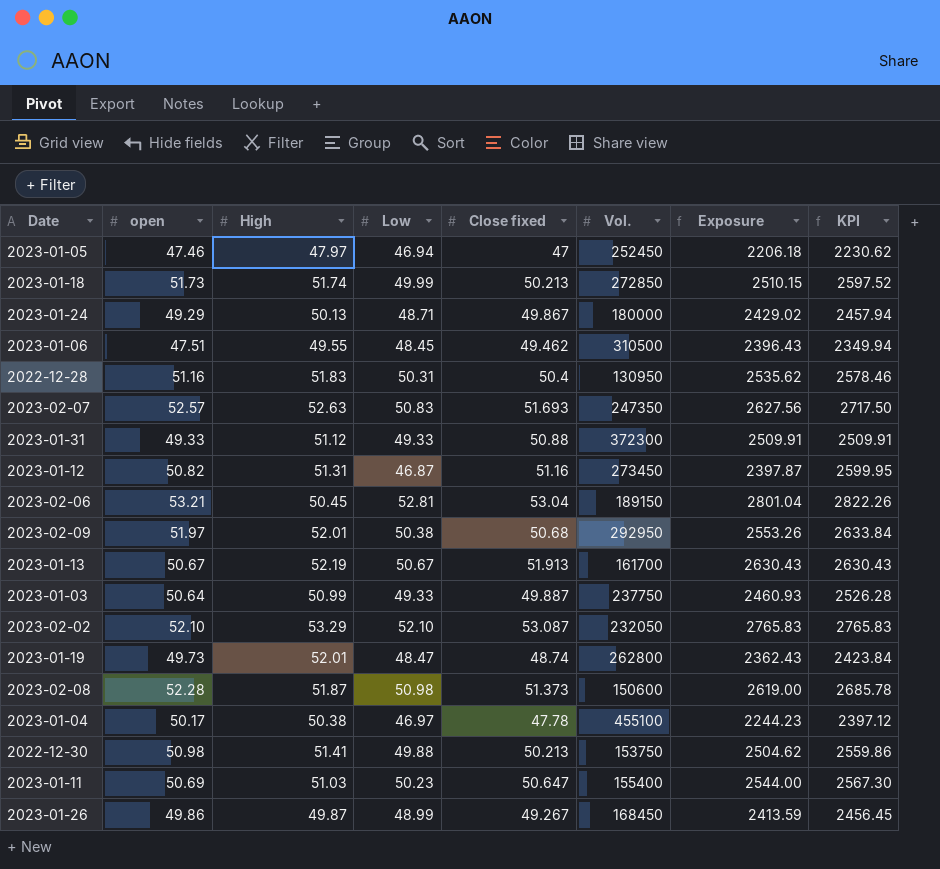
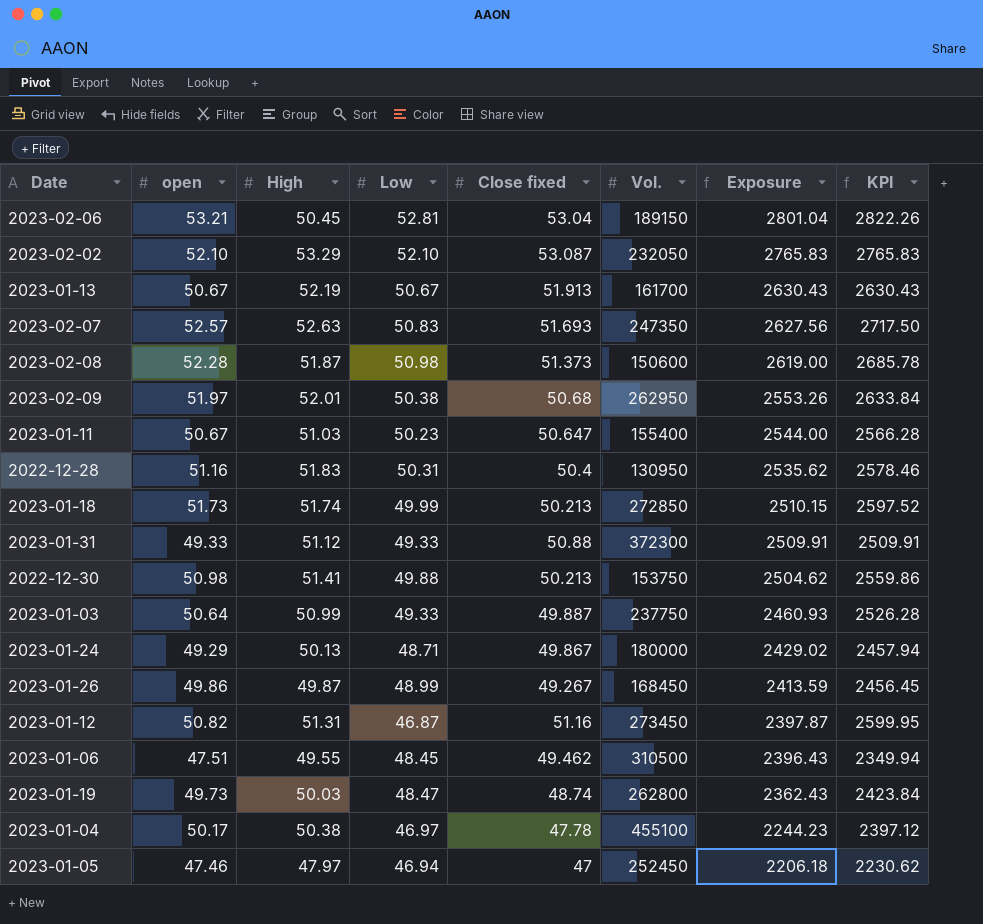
row order: none -> Exposure descending
2023-02-09 | Vol.: 292950 -> 262950
2023-01-11 | open: 50.69 -> 50.67
2023-01-11 | KPI: 2567.30 -> 2566.28
2023-01-19 | High: 52.01 -> 50.03

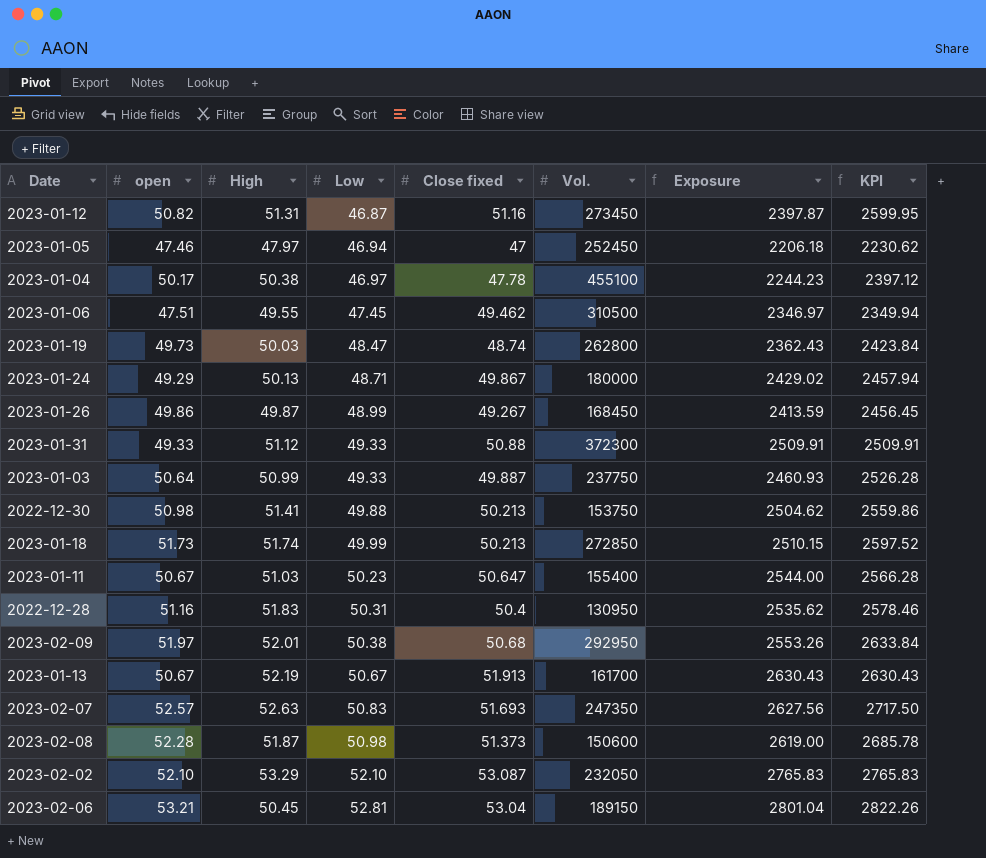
row order: Exposure descending -> Low ascending
2023-01-06 | Low: 48.45 -> 47.45
2023-01-06 | Exposure: 2396.43 -> 2346.97
2023-02-09 | Vol.: 262950 -> 292950

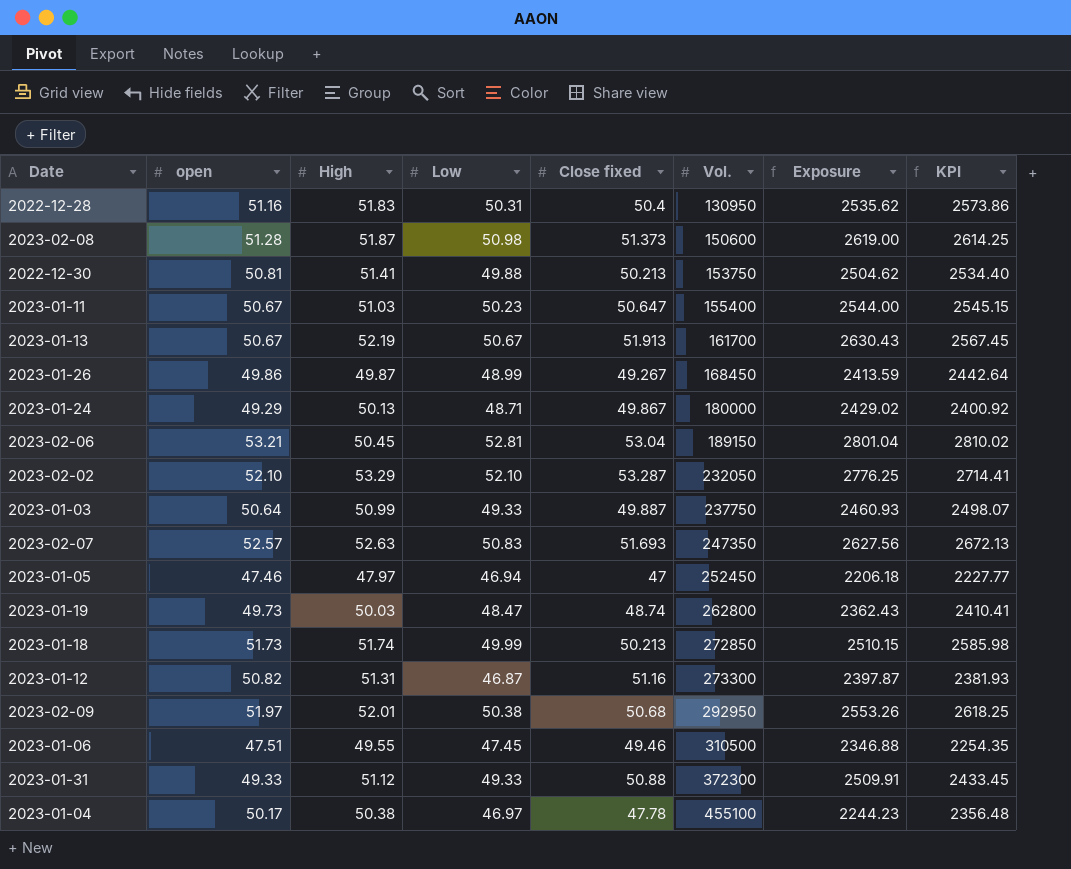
row order: Low ascending -> Vol. ascending
column KPI | formula: [open] * [Close fixed] -> [open] * [Low]
2023-02-08 | open: 52.28 -> 51.28
2022-12-30 | open: 50.98 -> 50.81
2023-02-02 | Close fixed: 53.087 -> 53.287
2023-02-02 | Exposure: 2765.83 -> 2776.25
2023-01-12 | Vol.: 273450 -> 273300
2023-01-06 | Close fixed: 49.462 -> 49.46
2023-01-06 | Exposure: 2346.97 -> 2346.88

